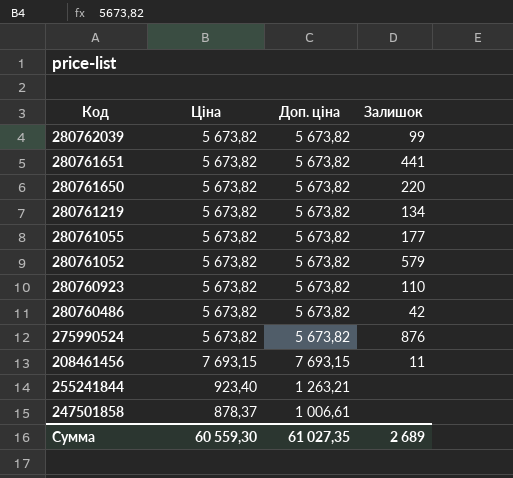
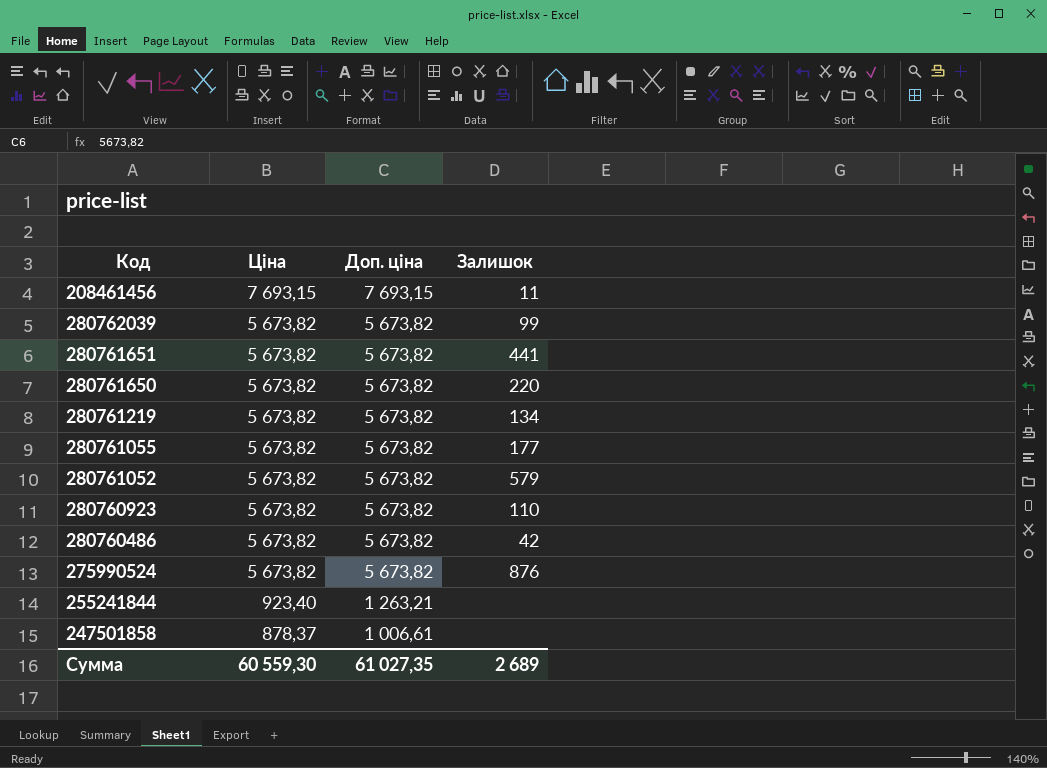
row order: none -> Ціна descending

